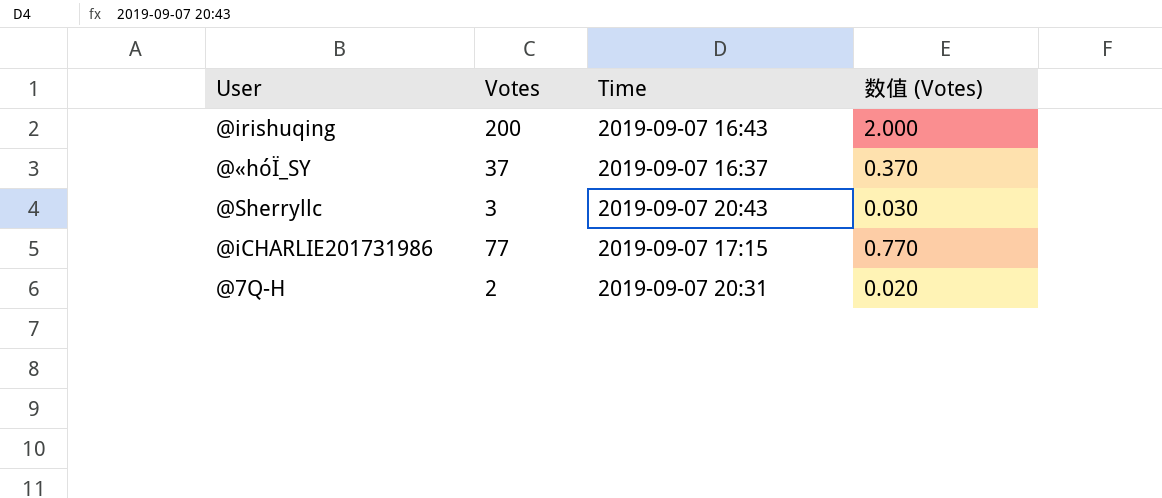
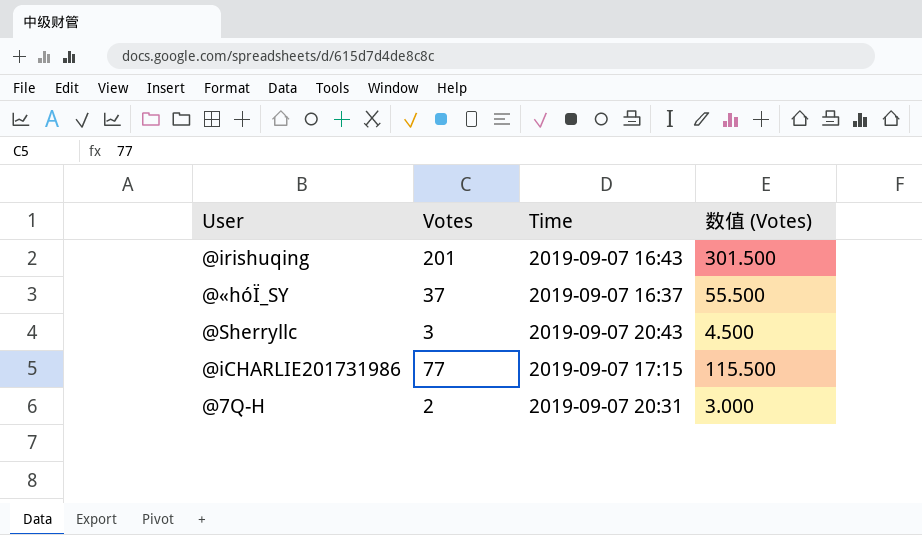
column 数值 (Votes) | formula: [Votes] * 0.01 -> [Votes] * 1.5
@irishuqing | Votes: 200 -> 201

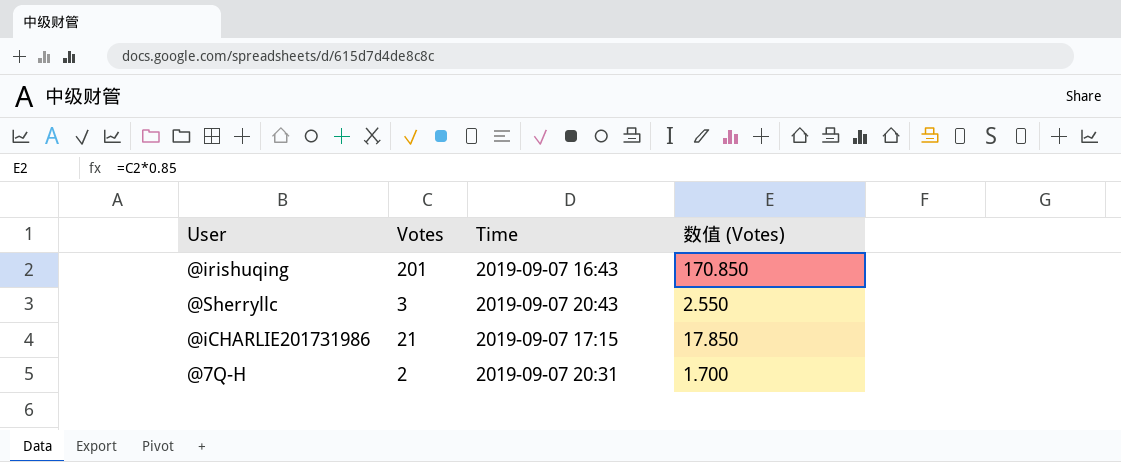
column 数值 (Votes) | formula: [Votes] * 1.5 -> [Votes] * 0.85
row @«hóÏ_SY: 37 | 2019-09-07 16:37 | 55.500 -> none
@iCHARLIE201731986 | Votes: 77 -> 21

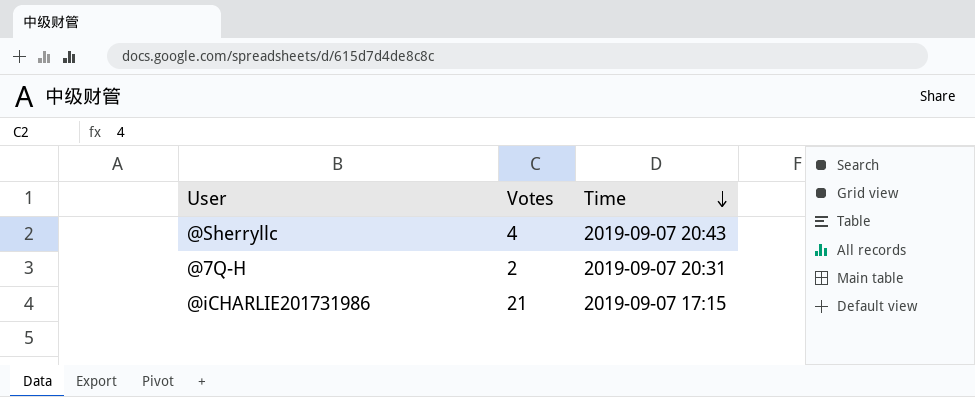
row order: none -> Time descending
column 数值 (Votes) | formula: [Votes] * 0.85 -> none
row @irishuqing: 201 | 2019-09-07 16:43 | 170.850 -> none
@Sherryllc | Votes: 3 -> 4

